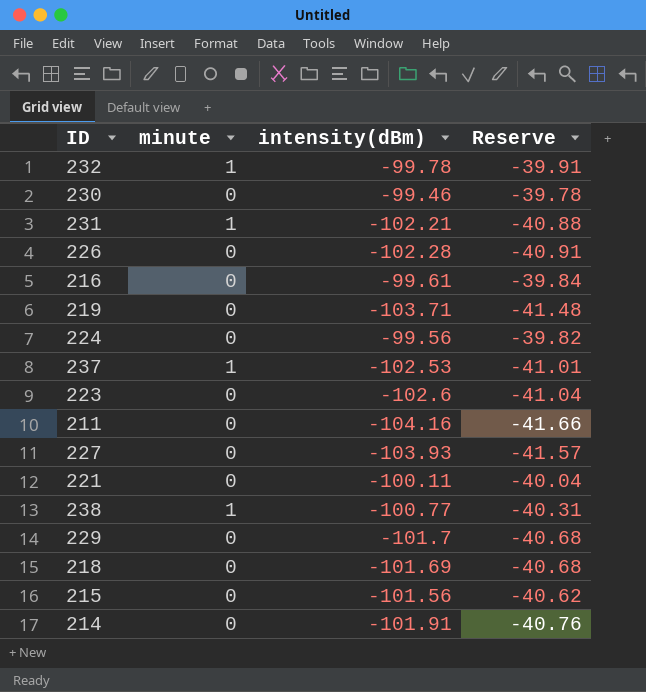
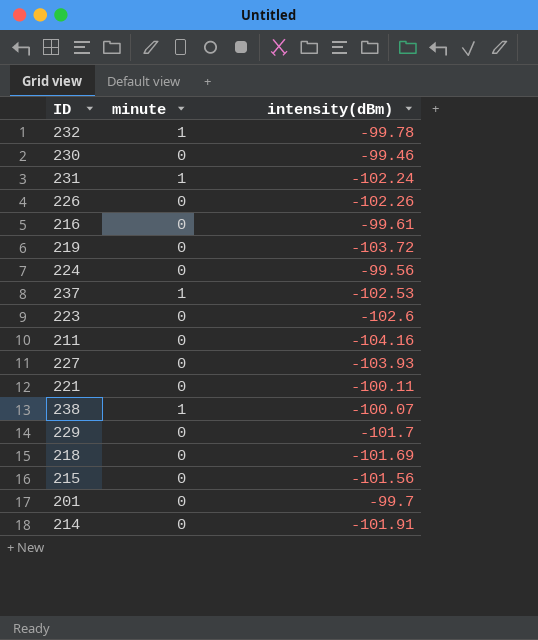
column Reserve | formula: [intensity(dBm)] * 0.4 -> none
231 | intensity(dBm): -102.21 -> -102.24
226 | intensity(dBm): -102.28 -> -102.26
219 | intensity(dBm): -103.71 -> -103.72
238 | intensity(dBm): -100.77 -> -100.07
row 201: none -> 0 | -99.7

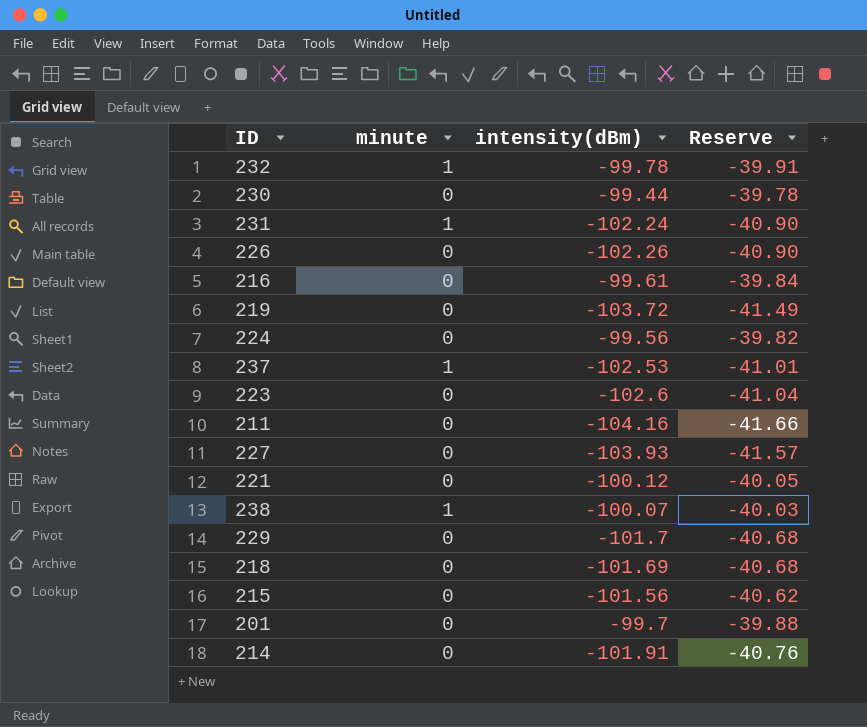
column Reserve | formula: none -> [intensity(dBm)] * 0.4
230 | intensity(dBm): -99.46 -> -99.44
221 | intensity(dBm): -100.11 -> -100.12

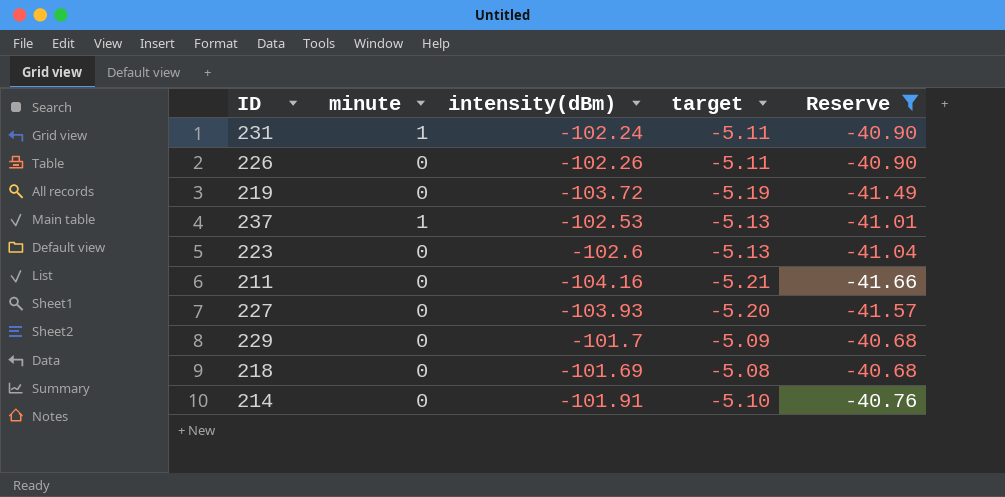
filter: none -> Reserve <= -40.68
column target | formula: none -> [intensity(dBm)] * 0.05

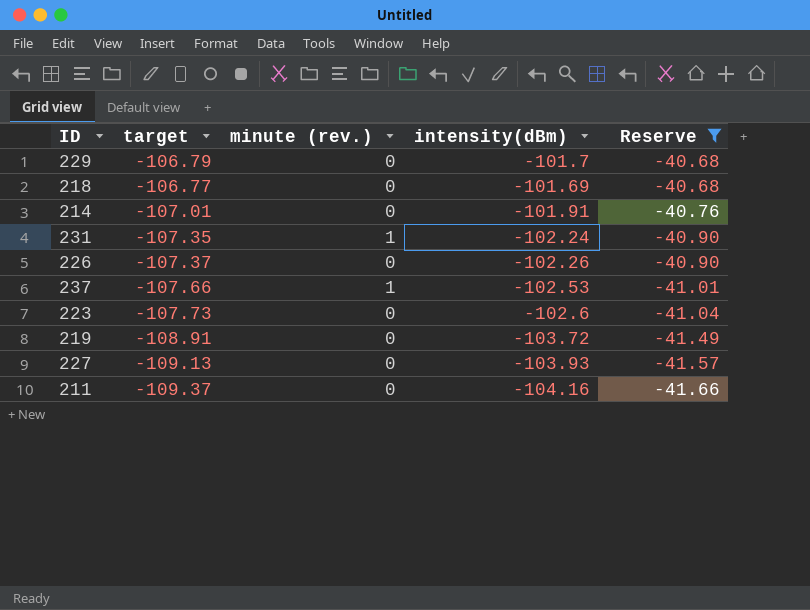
row order: none -> Reserve descending
column target | formula: [intensity(dBm)] * 0.05 -> [intensity(dBm)] * 1.05
column target | position: 4 -> 2
column name: minute -> minute (rev.)

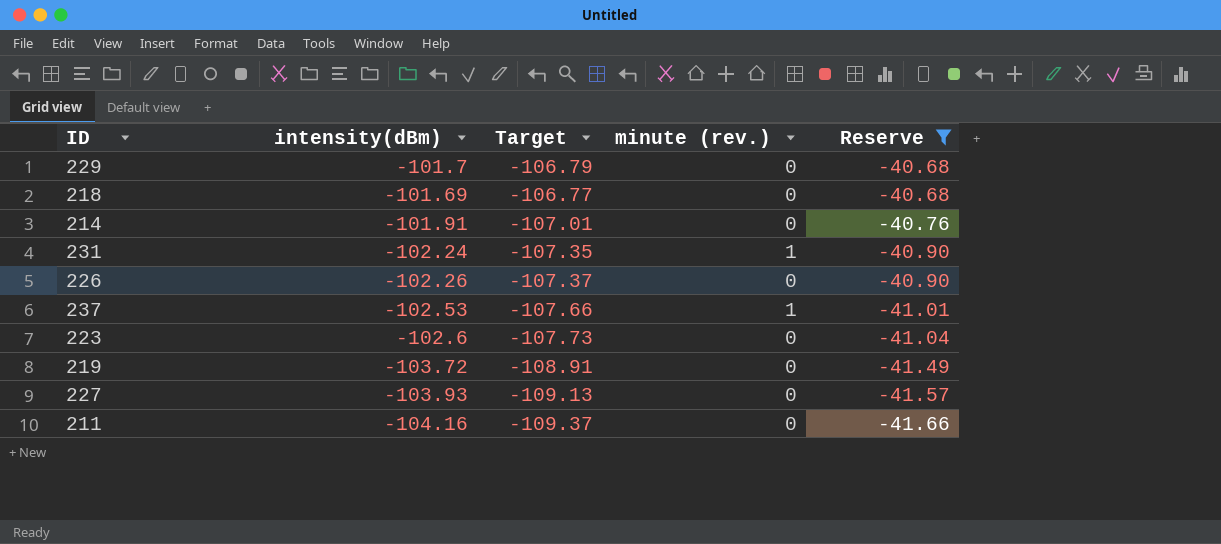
column intensity(dBm) | position: 4 -> 2
column name: target -> Target

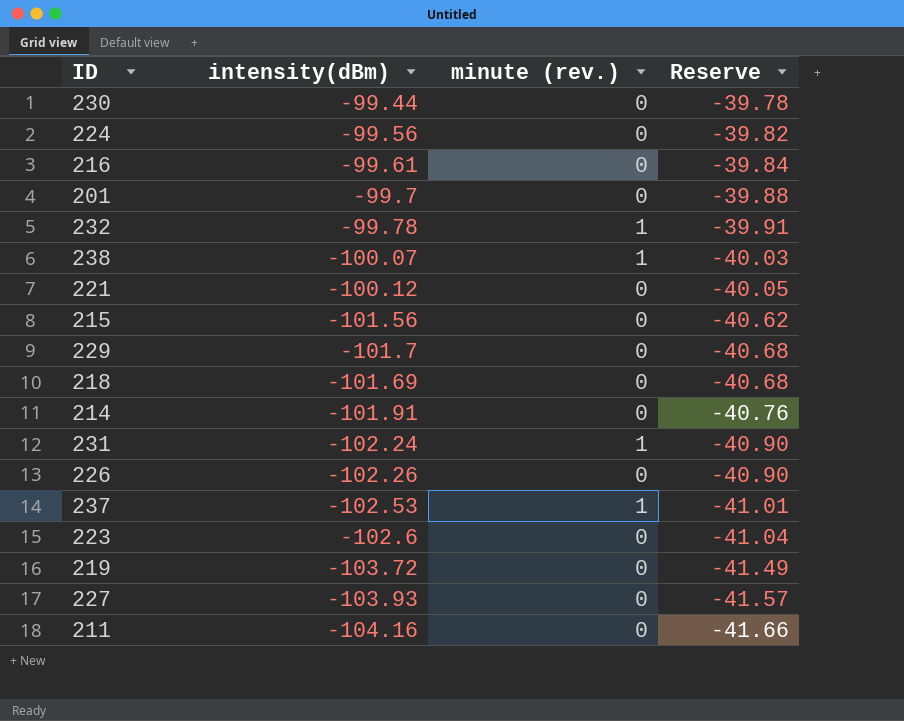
filter: Reserve <= -40.68 -> none
column Target | formula: [intensity(dBm)] * 1.05 -> none

